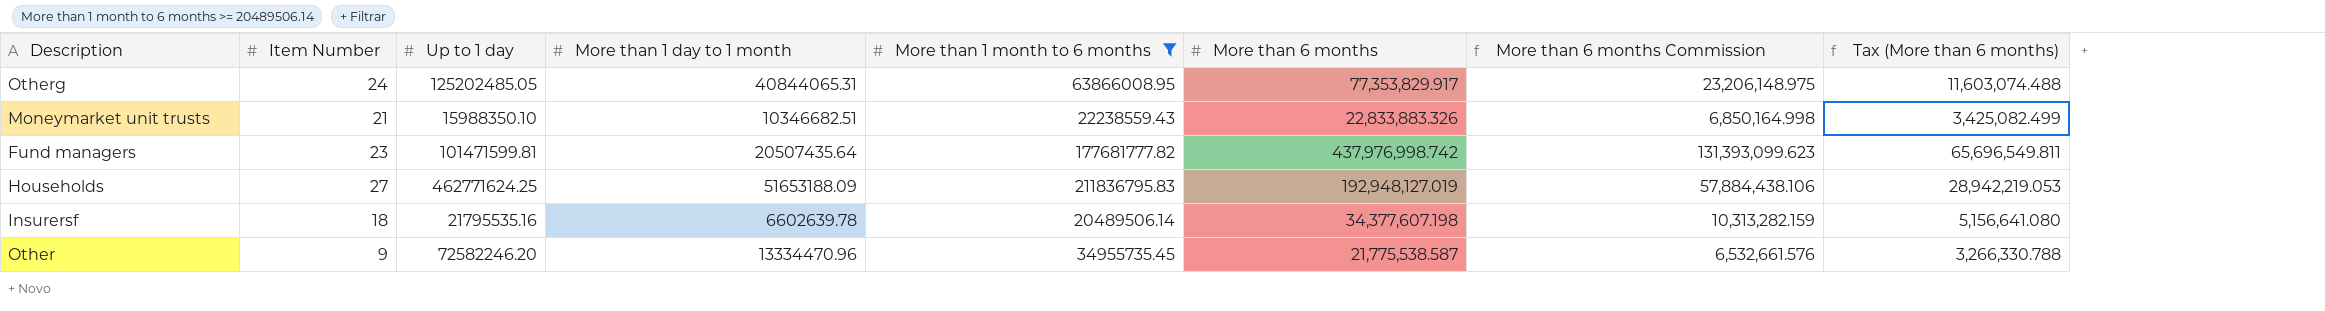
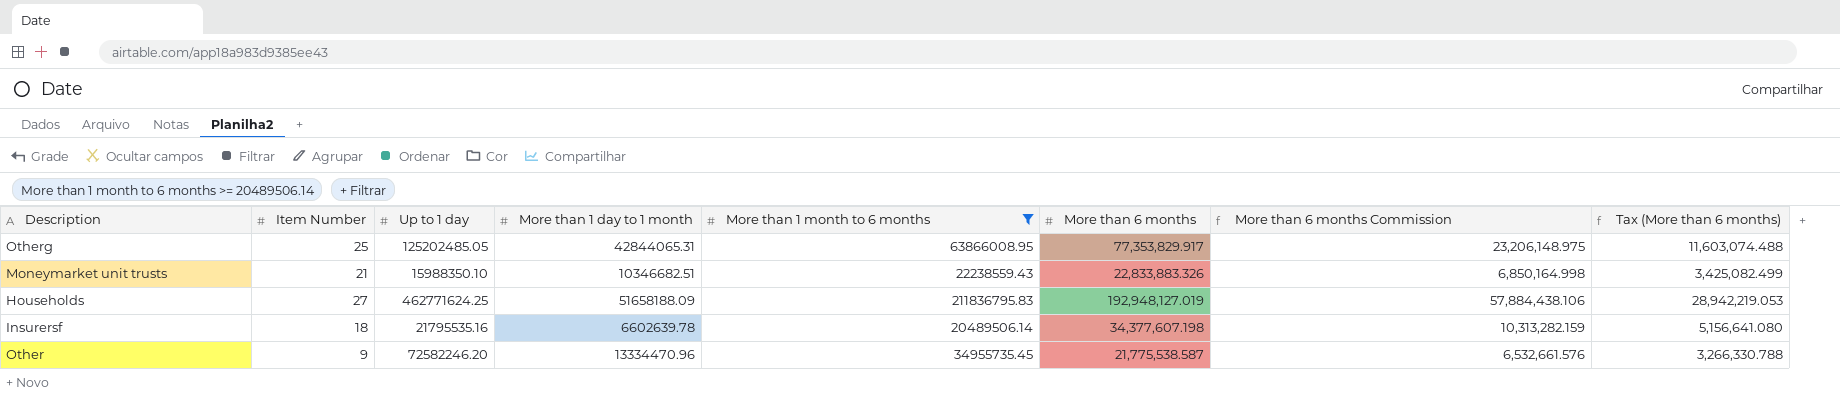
row Fund managers: 23 | 101471599.81 | 20507435.64 | 177681777.82 | 437,976,998.742 | 131,393,099.623 | 65,696,549.811 -> none
Otherg | Item Number: 24 -> 25
Otherg | More than 1 day to 1 month: 40844065.31 -> 42844065.31
Households | More than 1 day to 1 month: 51653188.09 -> 51658188.09

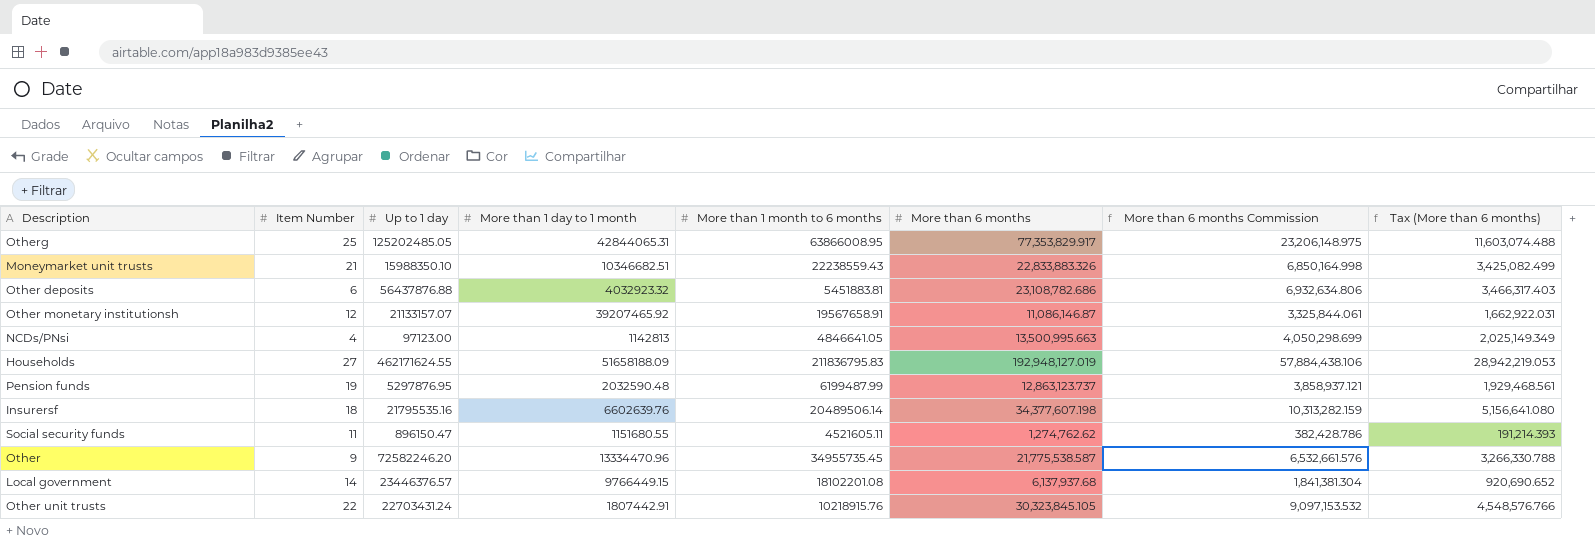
filter: More than 1 month to 6 months >= 20489506.14 -> none
Households | Up to 1 day: 462771624.25 -> 462171624.55
Insurersf | More than 1 day to 1 month: 6602639.78 -> 6602639.76

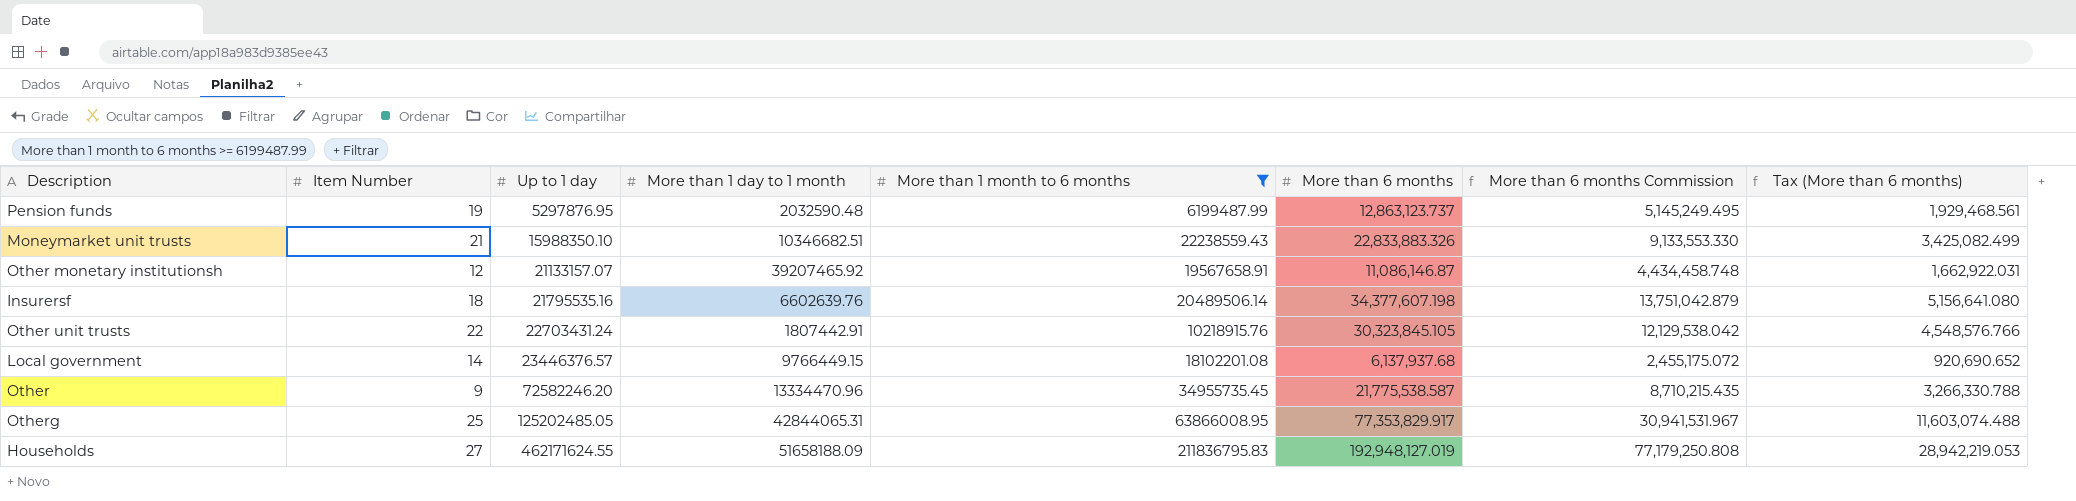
filter: none -> More than 1 month to 6 months >= 6199487.99
row order: none -> Up to 1 day ascending
column More than 6 months Commission | formula: [More than 6 months] * 0.3 -> [More than 6 months] * 0.4

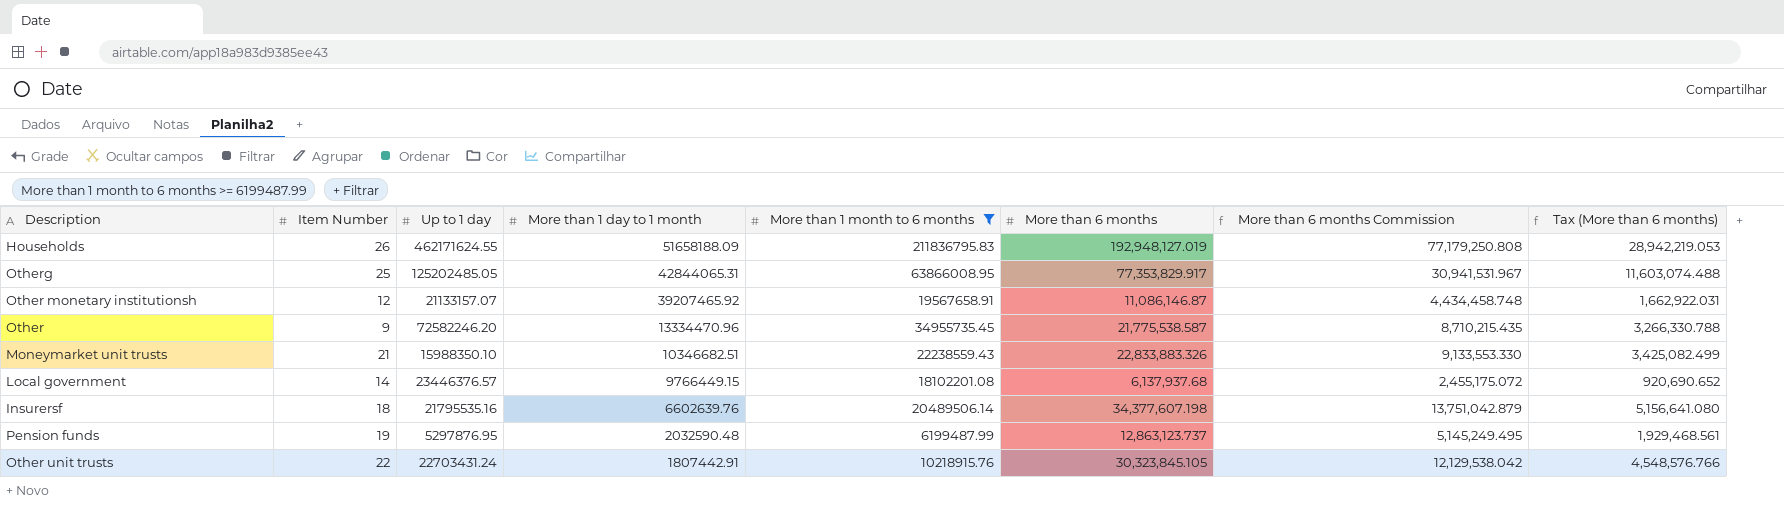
row order: Up to 1 day ascending -> More than 1 day to 1 month descending
Households | Item Number: 27 -> 26

